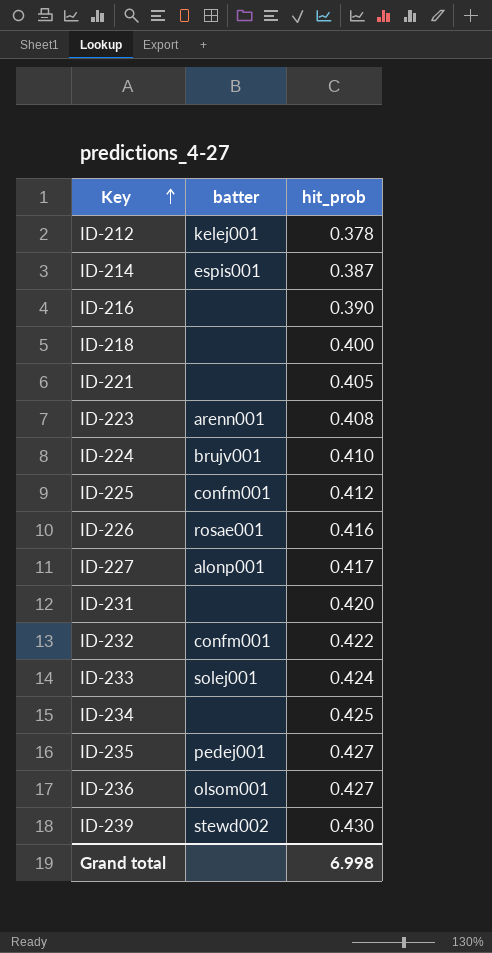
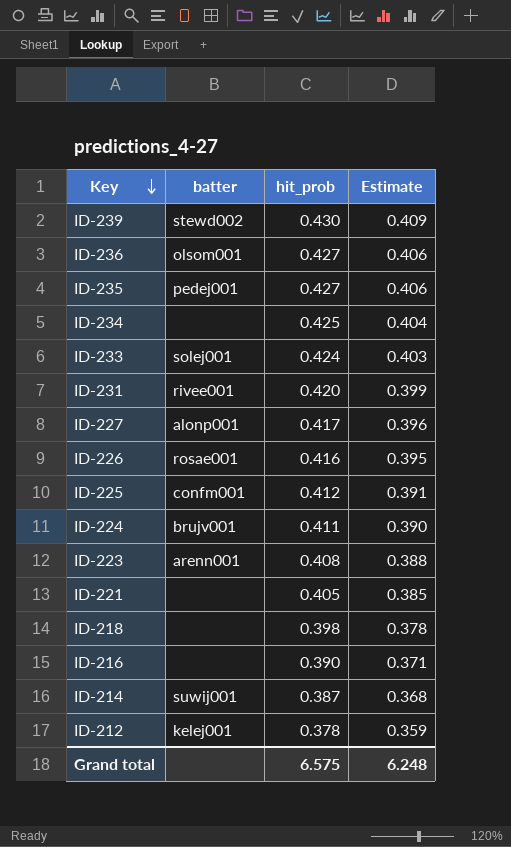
row order: Key ascending -> Key descending
column Estimate | formula: none -> [hit_prob] * 0.95
row ID-232: confm001 | 0.422 -> none
ID-231 | batter: none -> rivee001
ID-224 | hit_prob: 0.410 -> 0.411
ID-218 | hit_prob: 0.400 -> 0.398
ID-214 | batter: espis001 -> suwij001
Grand total | hit_prob: 6.998 -> 6.575

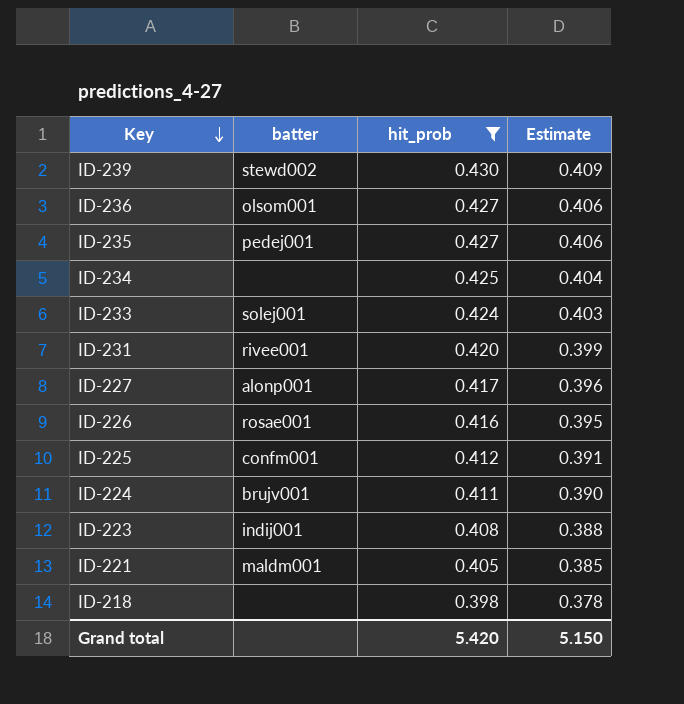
filter: none -> hit_prob >= 0.398
ID-223 | batter: arenn001 -> indij001
ID-221 | batter: none -> maldm001
Grand total | hit_prob: 6.575 -> 5.420
Grand total | Estimate: 6.248 -> 5.150

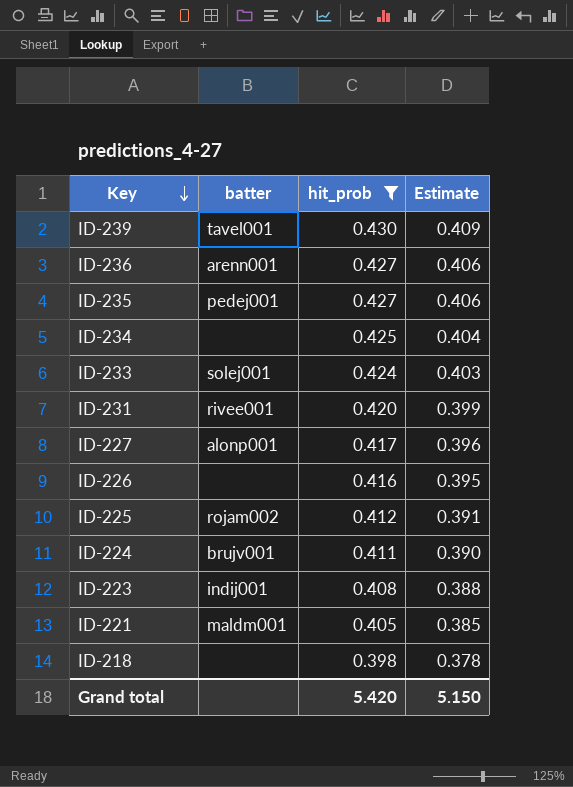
ID-239 | batter: stewd002 -> tavel001
ID-236 | batter: olsom001 -> arenn001
ID-226 | batter: rosae001 -> none
ID-225 | batter: confm001 -> rojam002

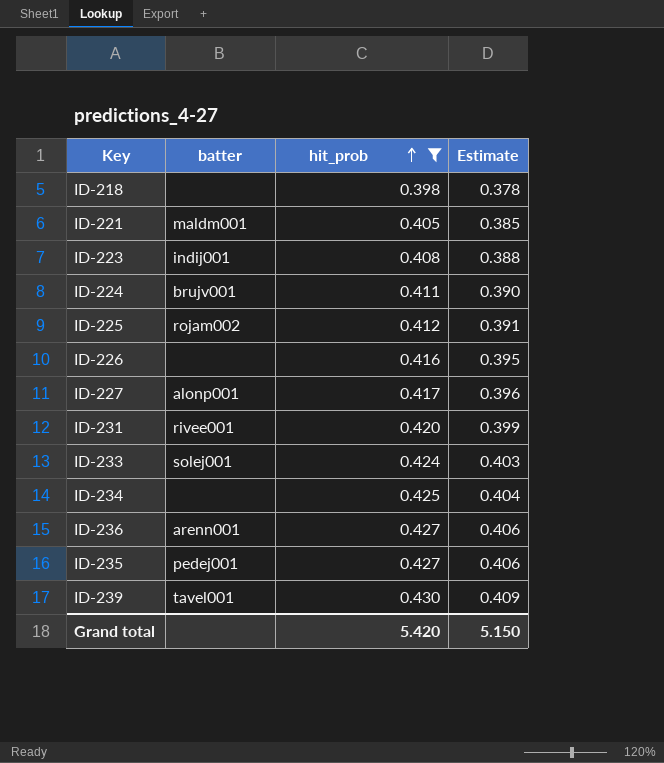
row order: Key descending -> hit_prob ascending

